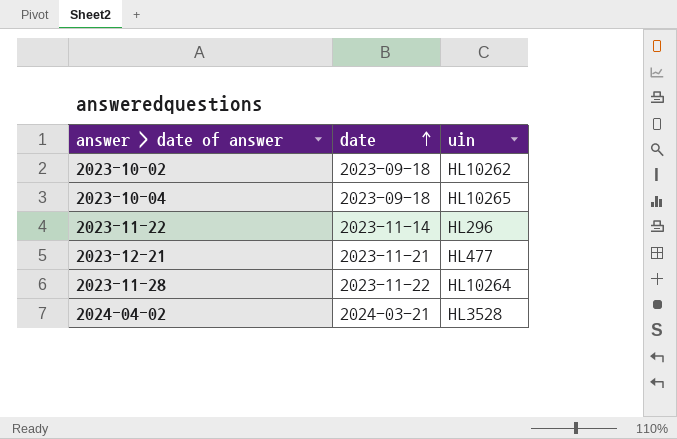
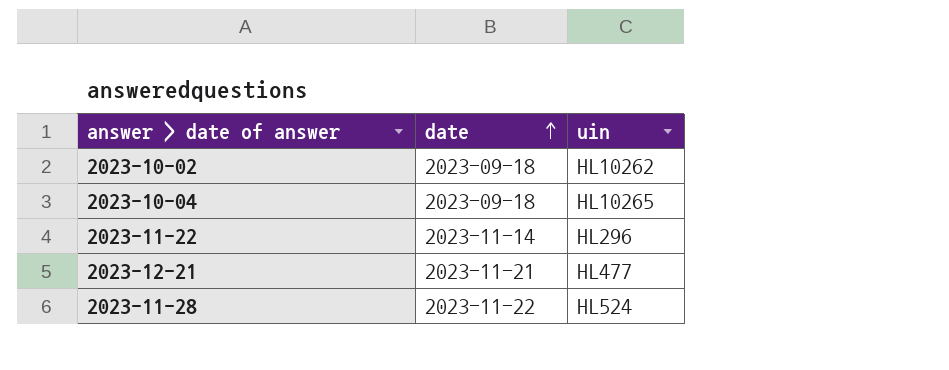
row 2024-04-02: 2024-03-21 | HL3528 -> none
2023-11-28 | uin: HL10264 -> HL524

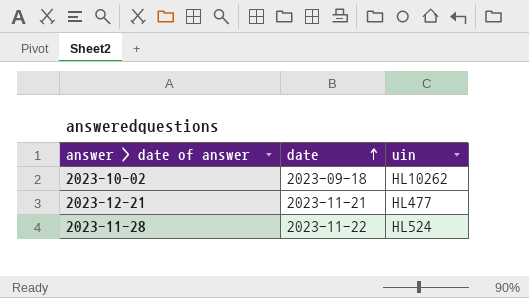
row 2023-10-04: 2023-09-18 | HL10265 -> none
row 2023-11-22: 2023-11-14 | HL296 -> none

